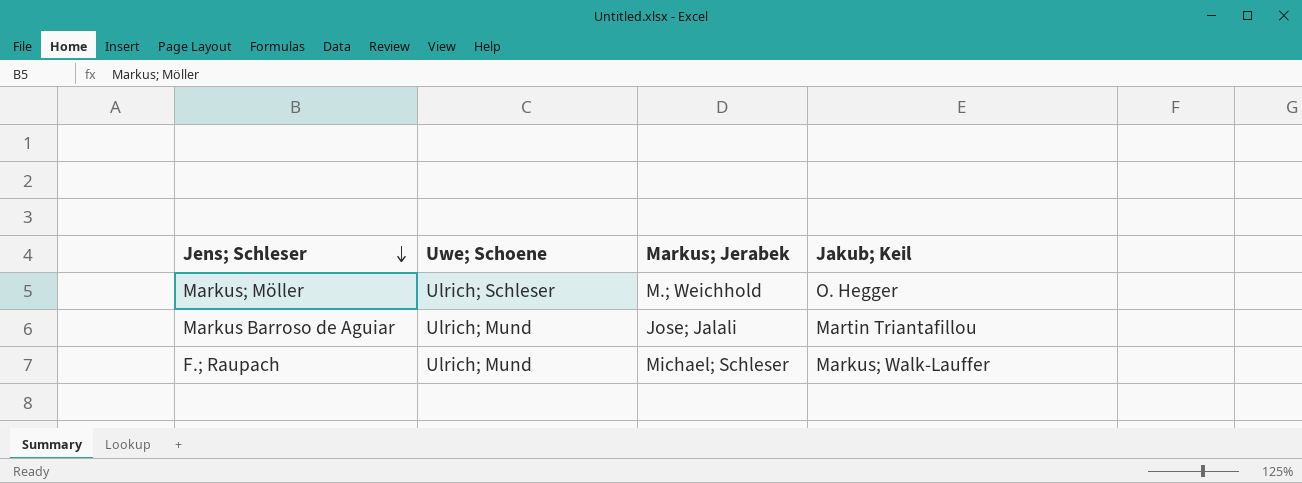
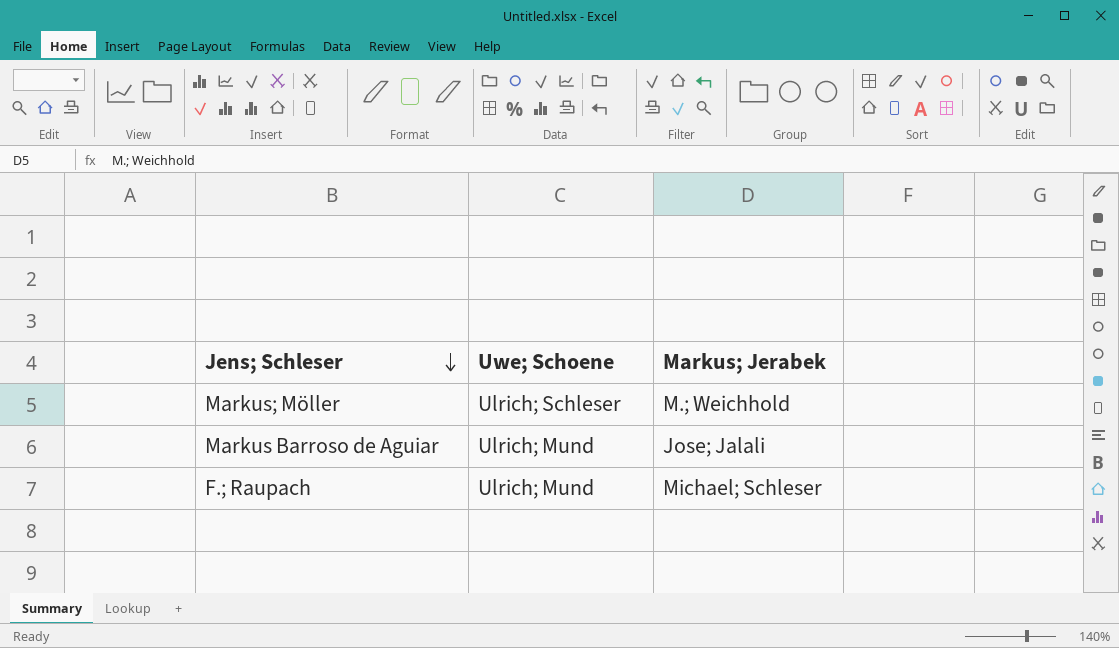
column Jakub; Keil | position: 4 -> none

